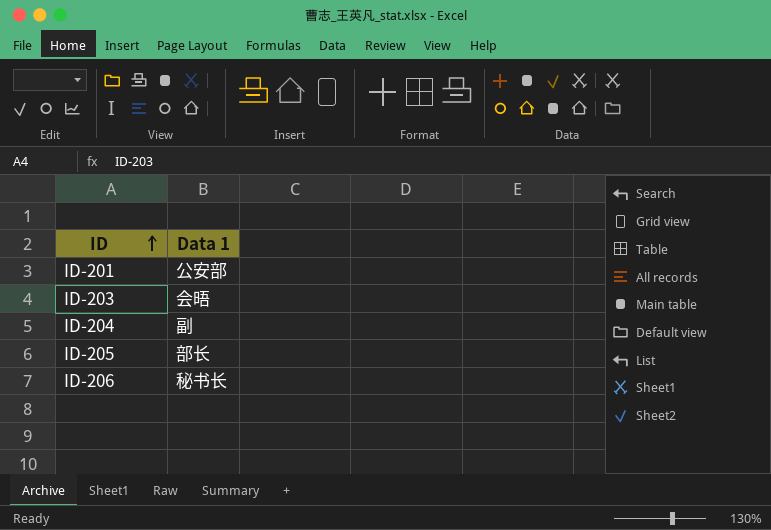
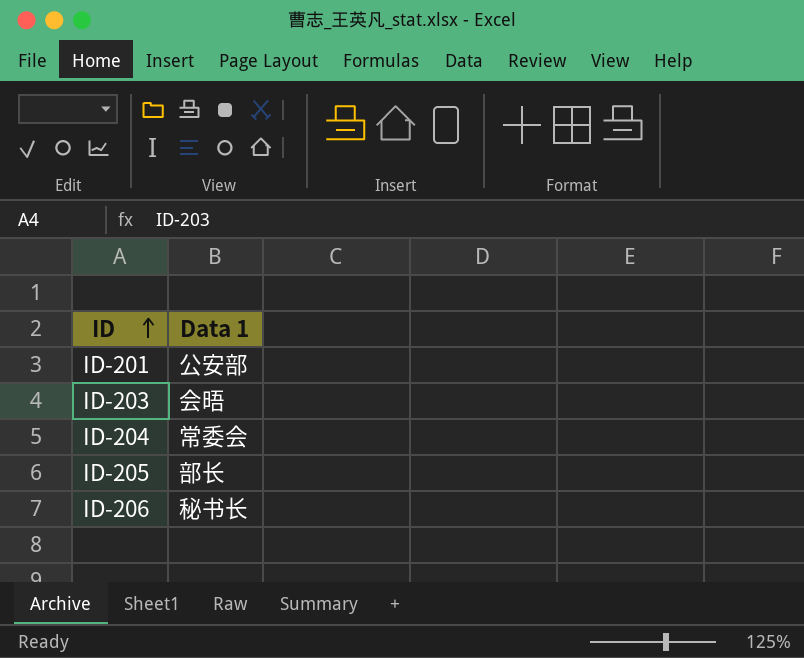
ID-204 | Data 1: 副 -> 常委会

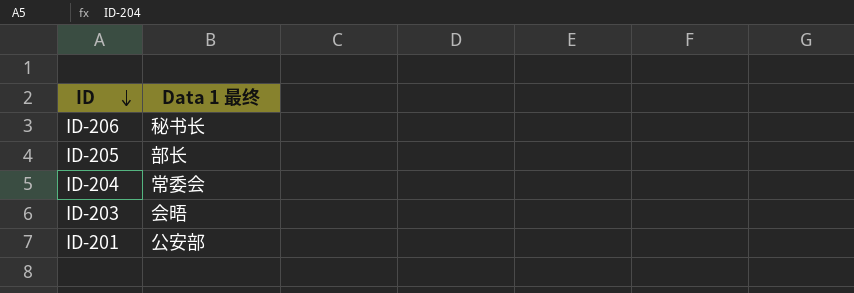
row order: ID ascending -> ID descending
column name: Data 1 -> Data 1 最终

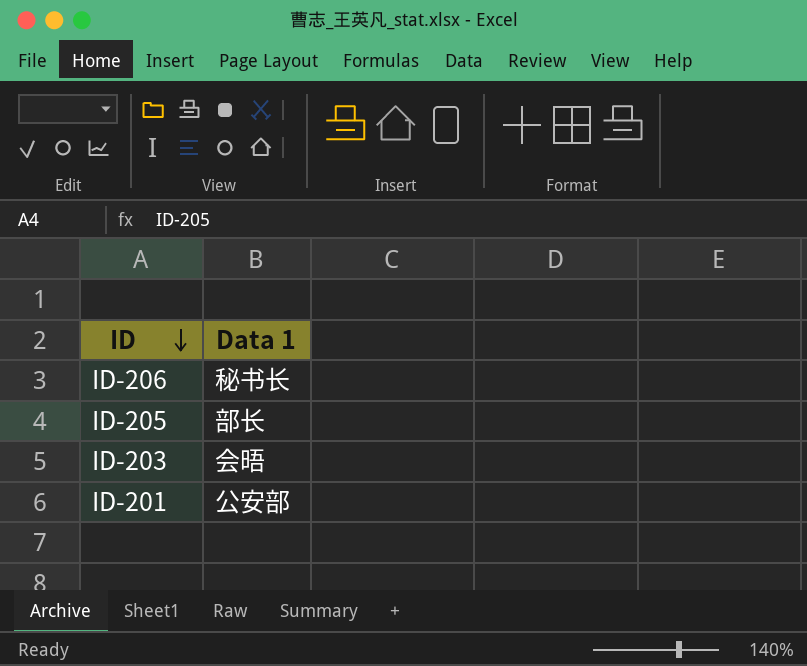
column name: Data 1 最终 -> Data 1
row ID-204: 常委会 -> none

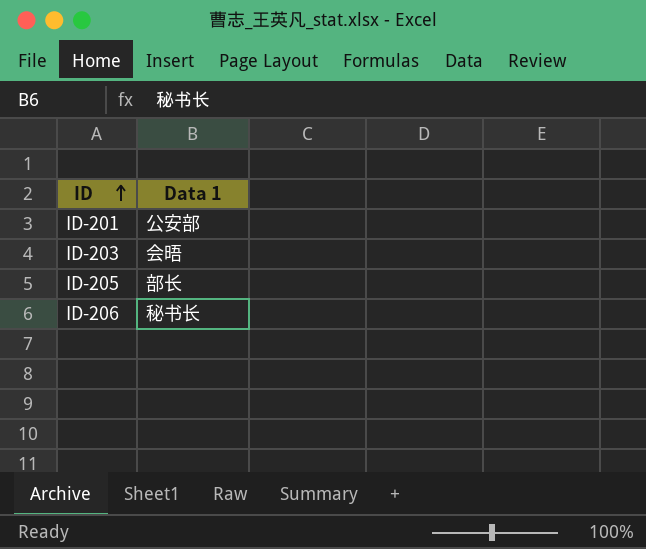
row order: ID descending -> ID ascending

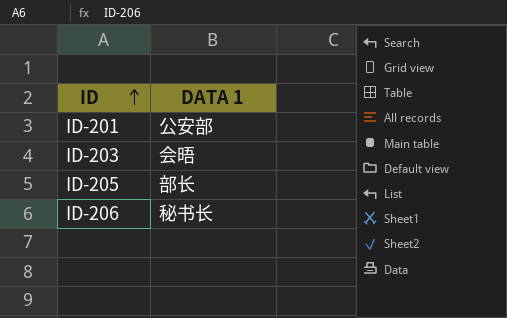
column name: Data 1 -> DATA 1

